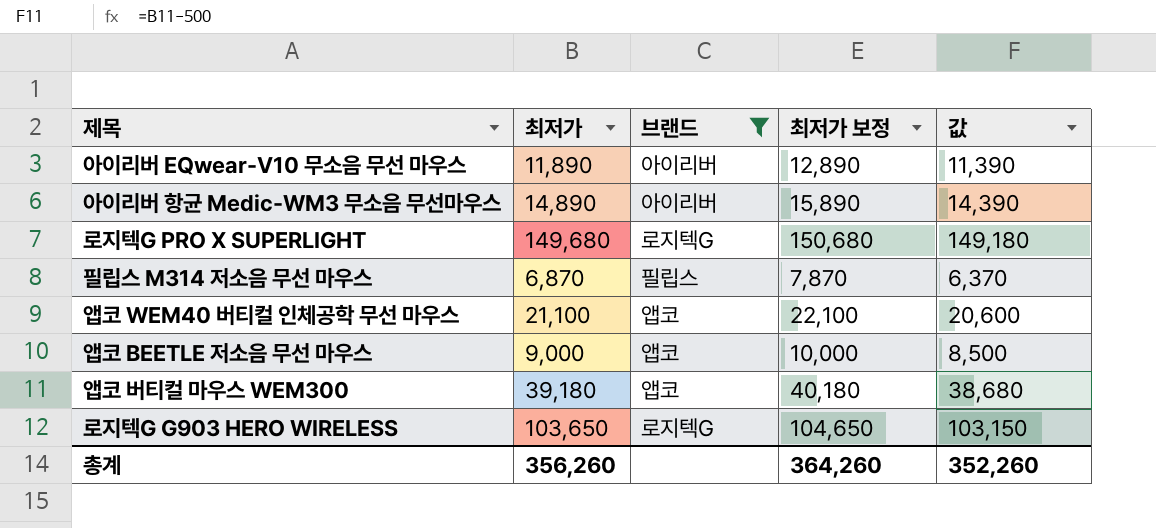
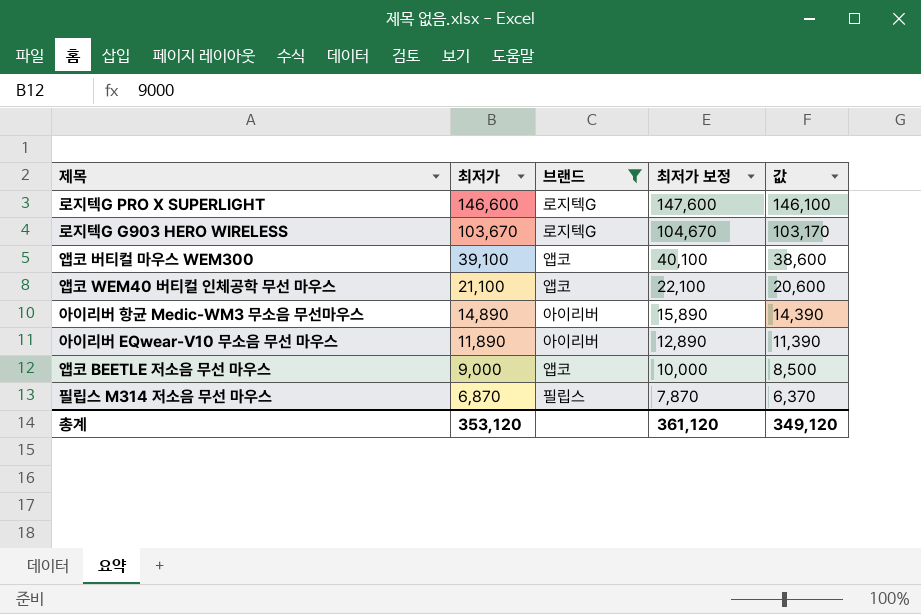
row order: none -> 최저가 descending
로지텍G PRO X SUPERLIGHT | 최저가: 149,680 -> 146,600
로지텍G PRO X SUPERLIGHT | 최저가 보정: 150,680 -> 147,600
로지텍G PRO X SUPERLIGHT | 값: 149,180 -> 146,100
로지텍G G903 HERO WIRELESS | 최저가: 103,650 -> 103,670
로지텍G G903 HERO WIRELESS | 최저가 보정: 104,650 -> 104,670
로지텍G G903 HERO WIRELESS | 값: 103,150 -> 103,170
앱코 버티컬 마우스 WEM300 | 최저가: 39,180 -> 39,100
앱코 버티컬 마우스 WEM300 | 최저가 보정: 40,180 -> 40,100
앱코 버티컬 마우스 WEM300 | 값: 38,680 -> 38,600
총계 | 최저가: 356,260 -> 353,120
총계 | 최저가 보정: 364,260 -> 361,120
총계 | 값: 352,260 -> 349,120

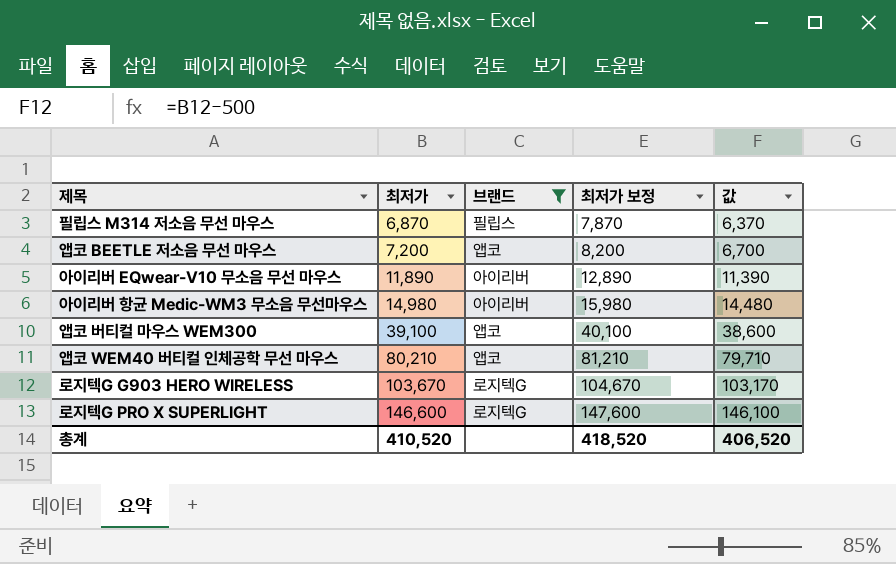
row order: 최저가 descending -> 최저가 ascending
앱코 BEETLE 저소음 무선 마우스 | 최저가: 9,000 -> 7,200
앱코 BEETLE 저소음 무선 마우스 | 최저가 보정: 10,000 -> 8,200
앱코 BEETLE 저소음 무선 마우스 | 값: 8,500 -> 6,700
아이리버 항균 Medic-WM3 무소음 무선마우스 | 최저가: 14,890 -> 14,980
아이리버 항균 Medic-WM3 무소음 무선마우스 | 최저가 보정: 15,890 -> 15,980
아이리버 항균 Medic-WM3 무소음 무선마우스 | 값: 14,390 -> 14,480
앱코 WEM40 버티컬 인체공학 무선 마우스 | 최저가: 21,100 -> 80,210
앱코 WEM40 버티컬 인체공학 무선 마우스 | 최저가 보정: 22,100 -> 81,210
앱코 WEM40 버티컬 인체공학 무선 마우스 | 값: 20,600 -> 79,710
총계 | 최저가: 353,120 -> 410,520
총계 | 최저가 보정: 361,120 -> 418,520
총계 | 값: 349,120 -> 406,520

